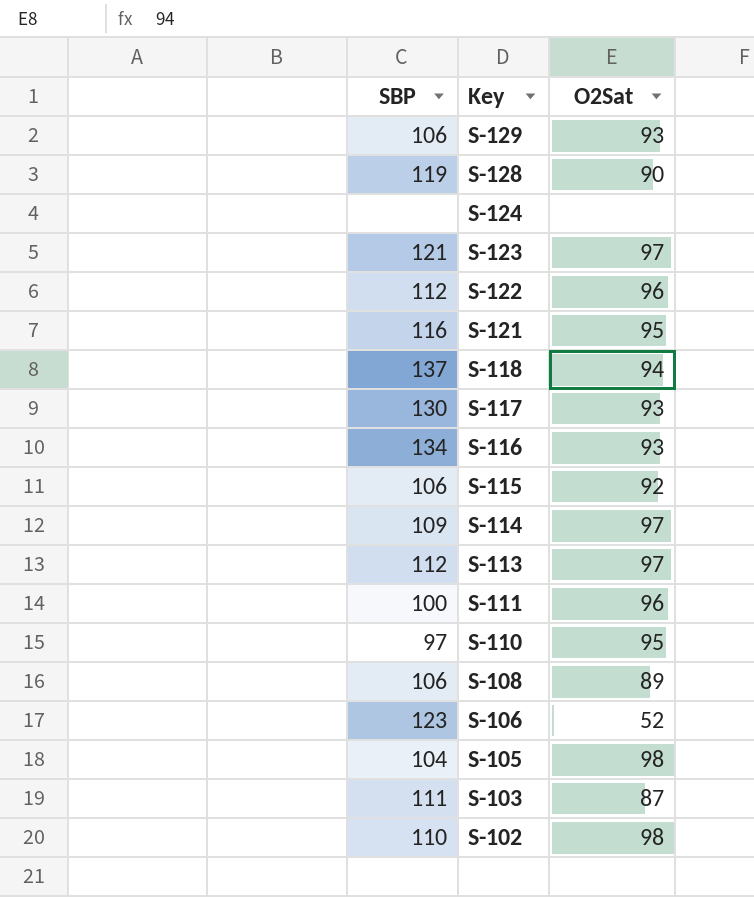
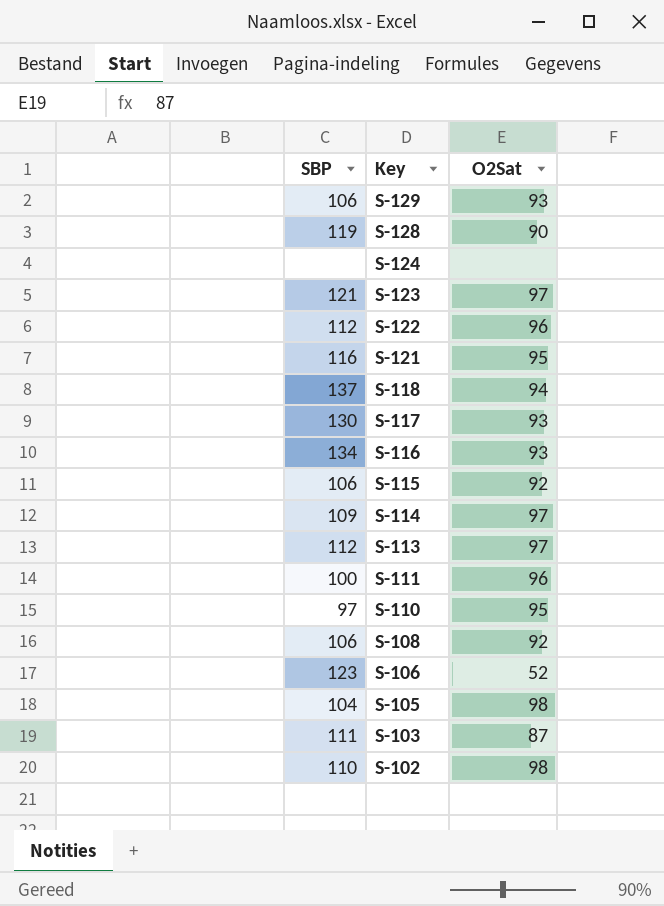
S-108 | O2Sat: 89 -> 92

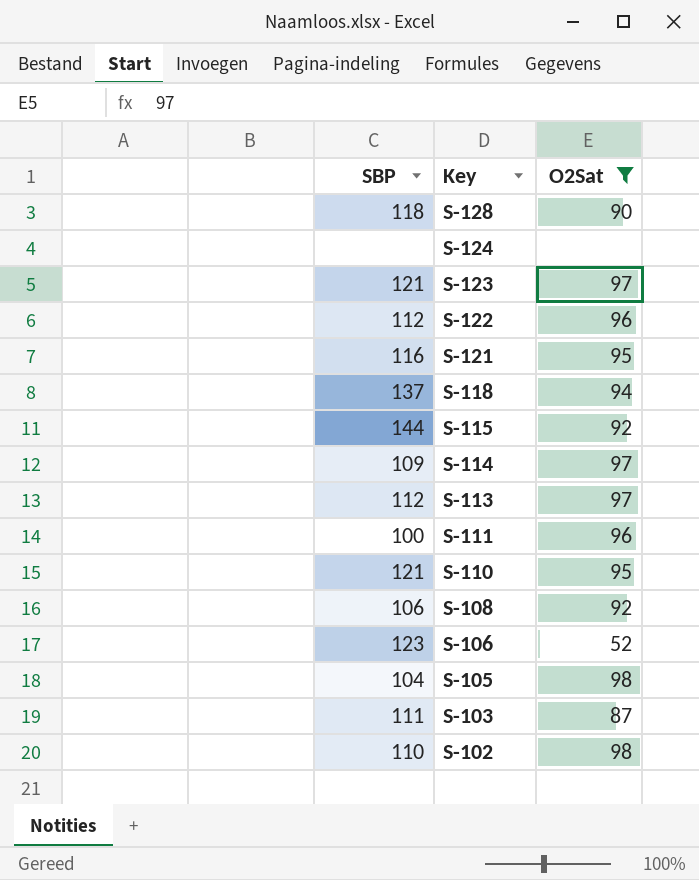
filter: none -> O2Sat != 93
S-128 | SBP: 119 -> 118
S-115 | SBP: 106 -> 144
S-110 | SBP: 97 -> 121

